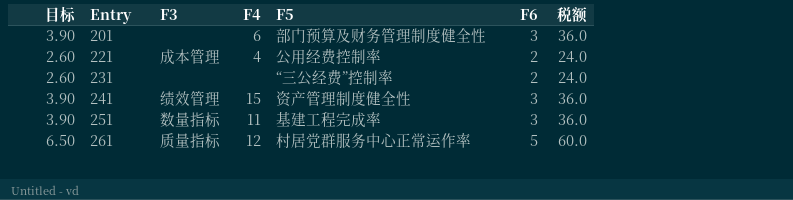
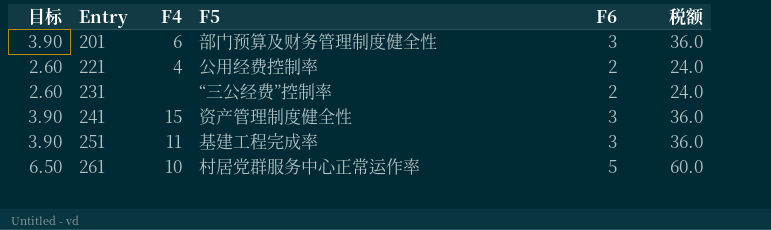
column F3 | position: 3 -> none
261 | F4: 12 -> 10

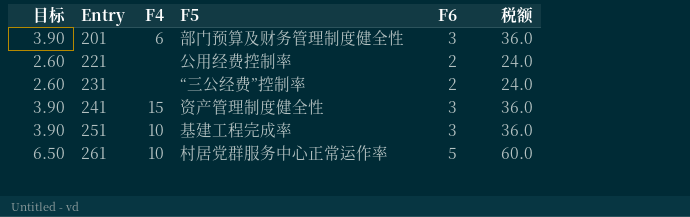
221 | F4: 4 -> none
251 | F4: 11 -> 10

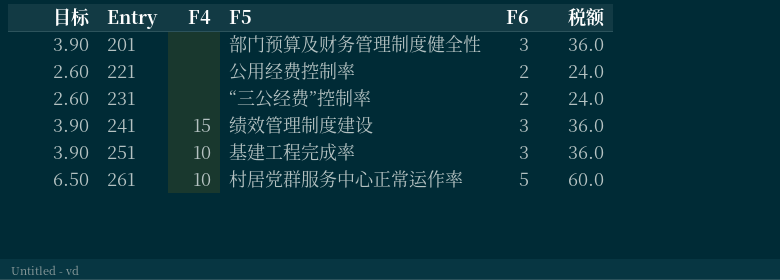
201 | F4: 6 -> none
241 | F5: 资产管理制度健全性 -> 绩效管理制度建设

